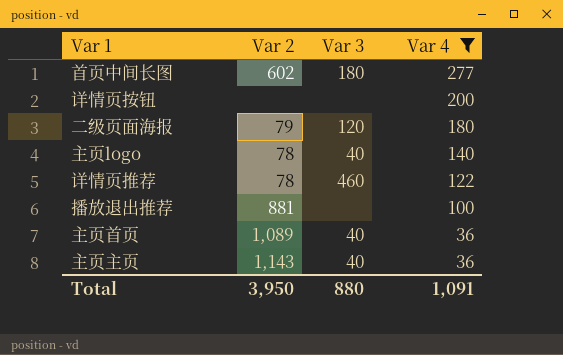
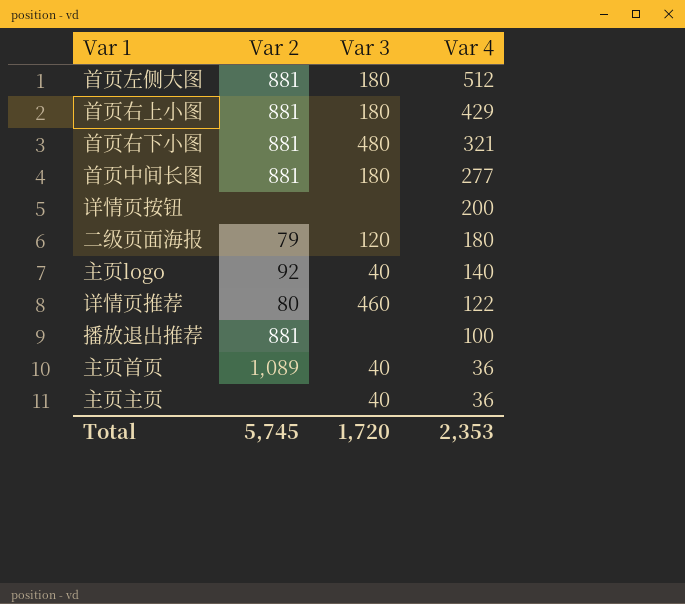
filter: Var 4 <= 277 -> none
首页中间长图 | Var 2: 602 -> 881
主页logo | Var 2: 78 -> 92
详情页推荐 | Var 2: 78 -> 80
主页主页 | Var 2: 1,143 -> none
Total | Var 2: 3,950 -> 5,745
Total | Var 3: 880 -> 1,720
Total | Var 4: 1,091 -> 2,353

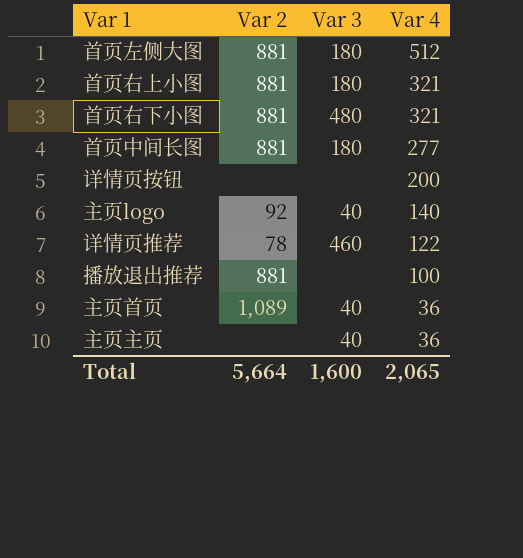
row 二级页面海报: 79 | 120 | 180 -> none
首页右上小图 | Var 4: 429 -> 321
详情页推荐 | Var 2: 80 -> 78
Total | Var 2: 5,745 -> 5,664
Total | Var 3: 1,720 -> 1,600
Total | Var 4: 2,353 -> 2,065

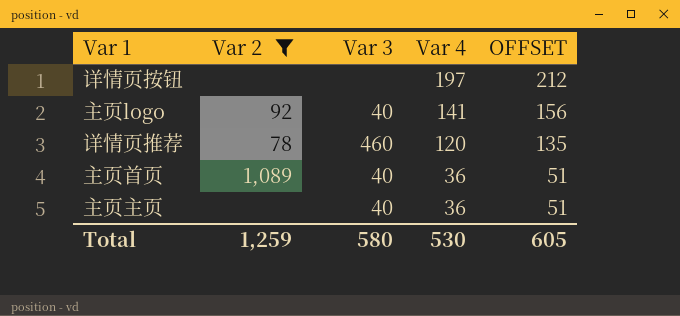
filter: none -> Var 2 != 881
column OFFSET | formula: none -> [Var 4] + 15
详情页按钮 | Var 4: 200 -> 197
主页logo | Var 4: 140 -> 141
详情页推荐 | Var 4: 122 -> 120
Total | Var 2: 5,664 -> 1,259
Total | Var 3: 1,600 -> 580
Total | Var 4: 2,065 -> 530

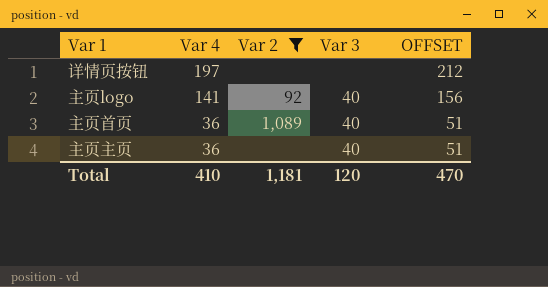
column Var 4 | position: 4 -> 2
row 详情页推荐: 78 | 460 | 120 | 135 -> none
Total | Var 4: 530 -> 410
Total | Var 2: 1,259 -> 1,181
Total | Var 3: 580 -> 120
Total | OFFSET: 605 -> 470

